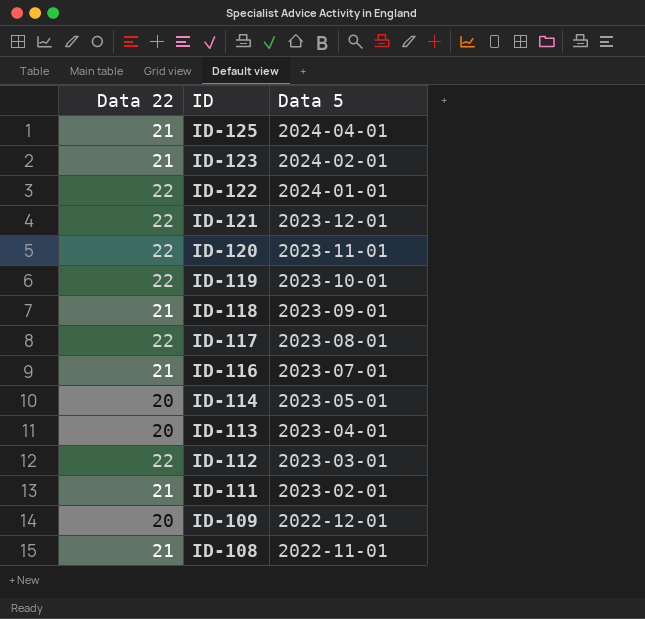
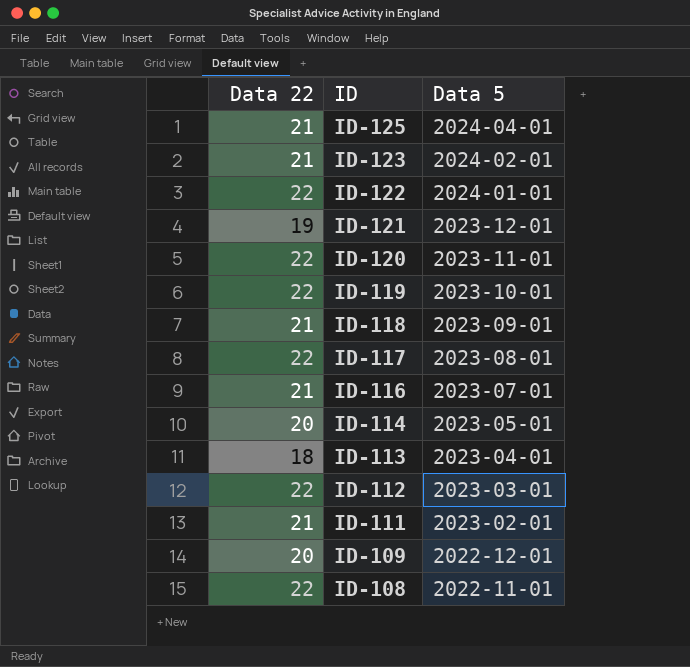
ID-121 | Data 22: 22 -> 19
ID-113 | Data 22: 20 -> 18
ID-108 | Data 22: 21 -> 22

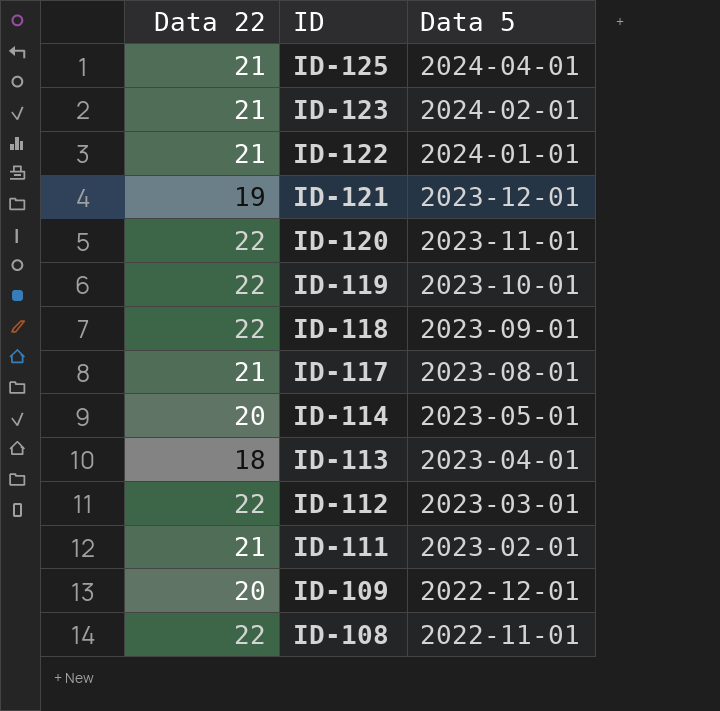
row ID-116: 21 | 2023-07-01 -> none
ID-122 | Data 22: 22 -> 21
ID-118 | Data 22: 21 -> 22
ID-117 | Data 22: 22 -> 21

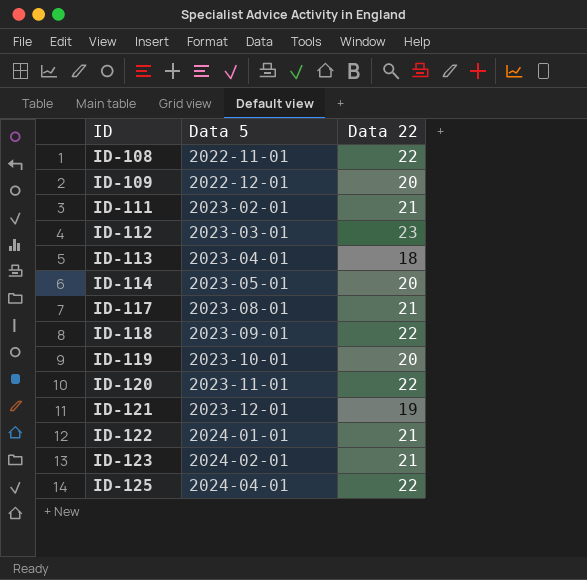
row order: ID descending -> ID ascending
column Data 22 | position: 1 -> 3
ID-112 | Data 22: 22 -> 23
ID-119 | Data 22: 22 -> 20
ID-125 | Data 22: 21 -> 22

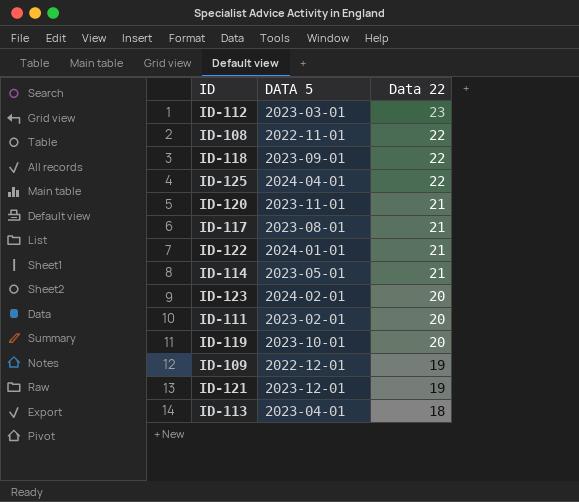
row order: ID ascending -> Data 22 descending
column name: Data 5 -> DATA 5
ID-120 | Data 22: 22 -> 21
ID-114 | Data 22: 20 -> 21
ID-123 | Data 22: 21 -> 20
ID-111 | Data 22: 21 -> 20
ID-109 | Data 22: 20 -> 19

